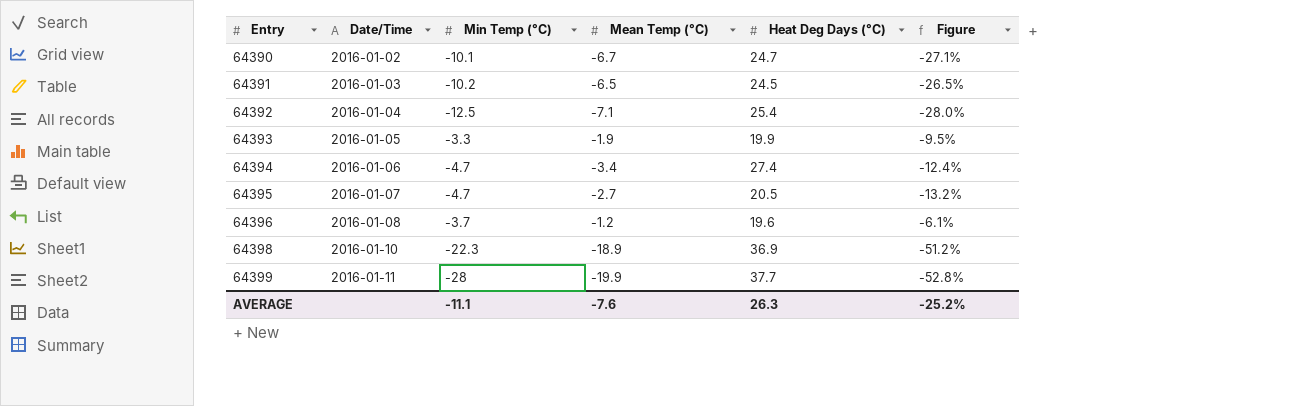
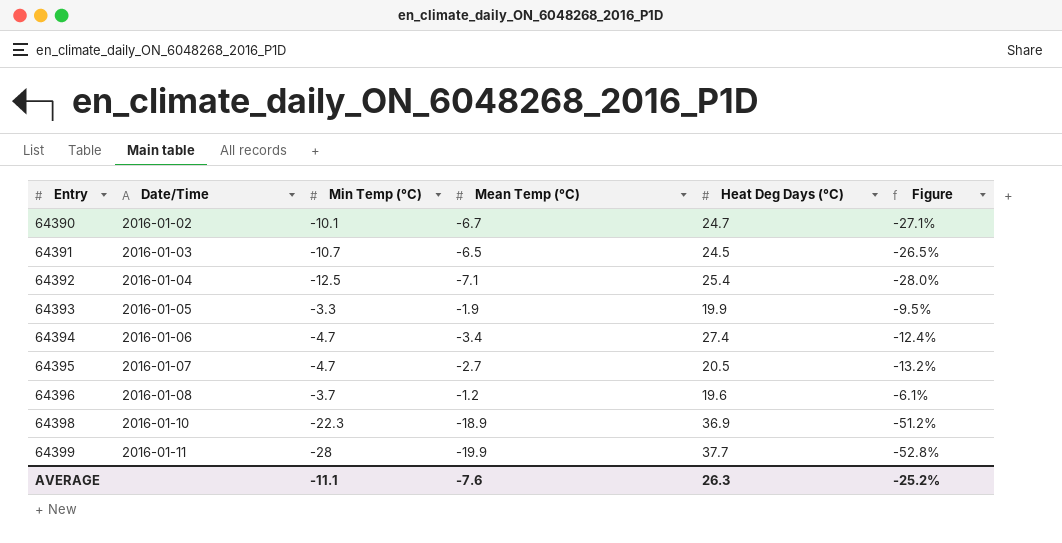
64391 | Min Temp (°C): -10.2 -> -10.7

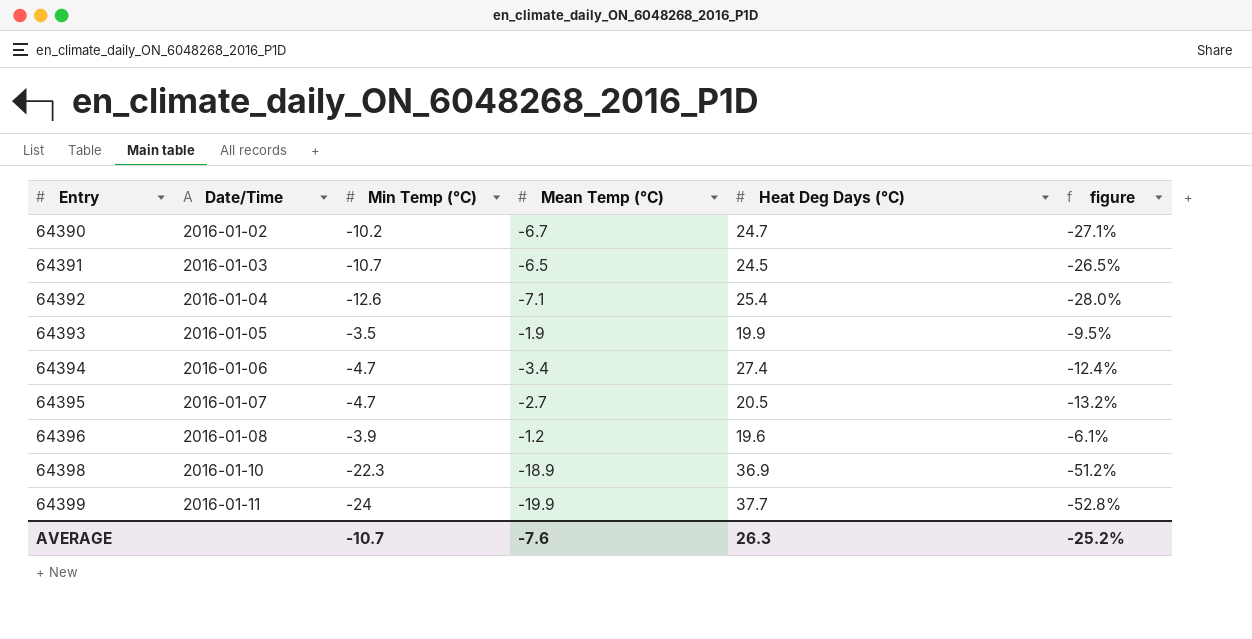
column name: Figure -> figure
64390 | Min Temp (°C): -10.1 -> -10.2
64392 | Min Temp (°C): -12.5 -> -12.6
64393 | Min Temp (°C): -3.3 -> -3.5
64396 | Min Temp (°C): -3.7 -> -3.9
64399 | Min Temp (°C): -28 -> -24
AVERAGE | Min Temp (°C): -11.1 -> -10.7

